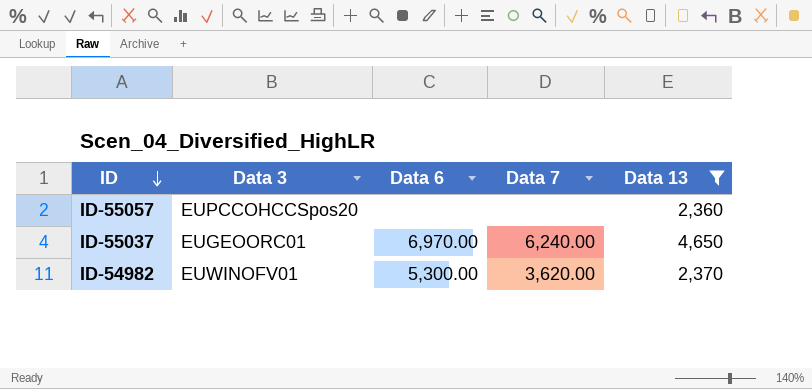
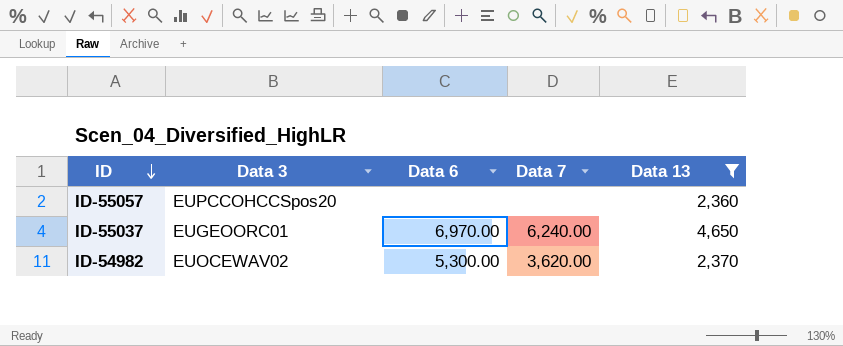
ID-54982 | Data 3: EUWINOFV01 -> EUOCEWAV02

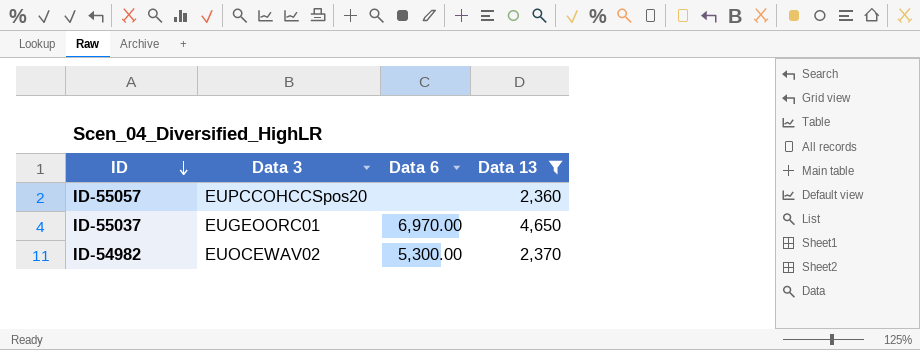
column Data 7 | position: 4 -> none

